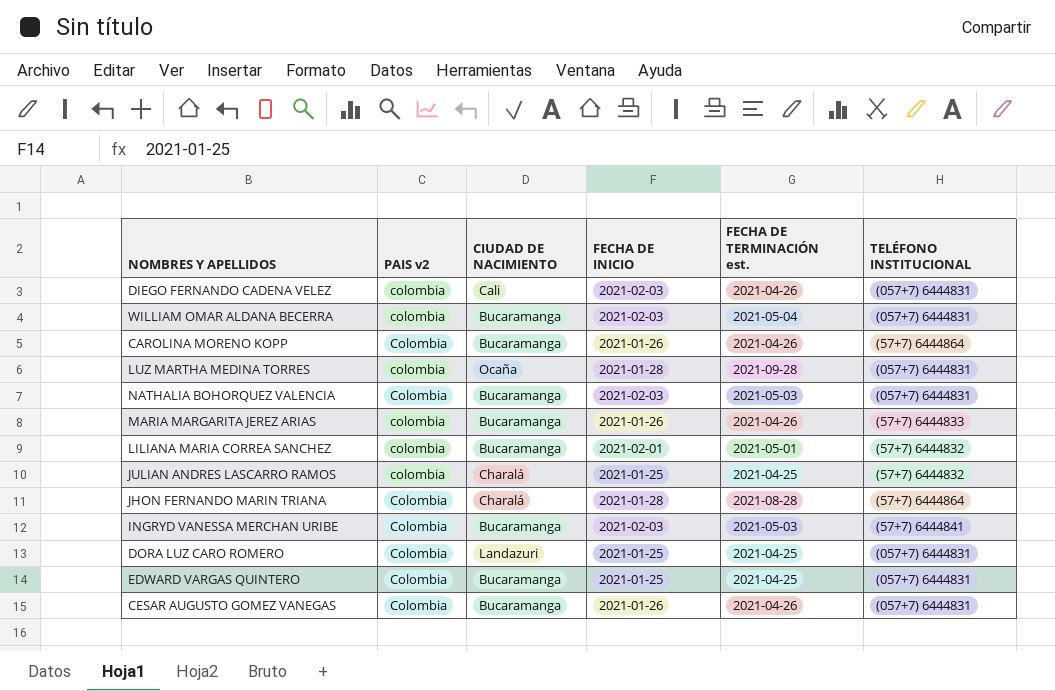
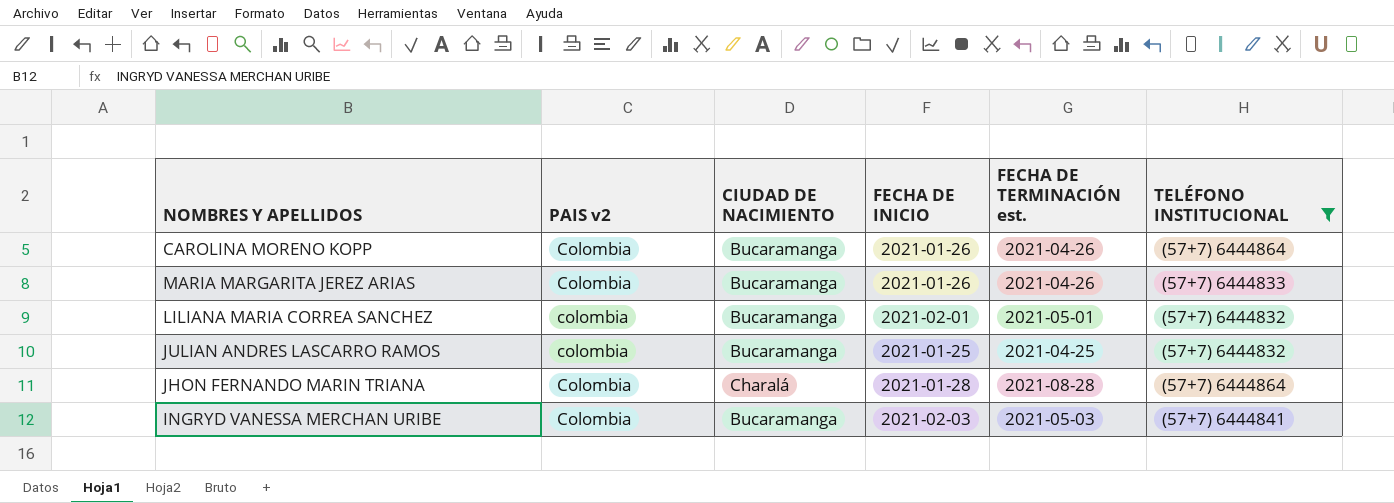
filter: none -> TELÉFONO INSTITUCIONAL != (057+7) 6444831
MARIA MARGARITA JEREZ ARIAS | PAIS v2: colombia -> Colombia
JULIAN ANDRES LASCARRO RAMOS | CIUDAD DE NACIMIENTO: Charalá -> Bucaramanga

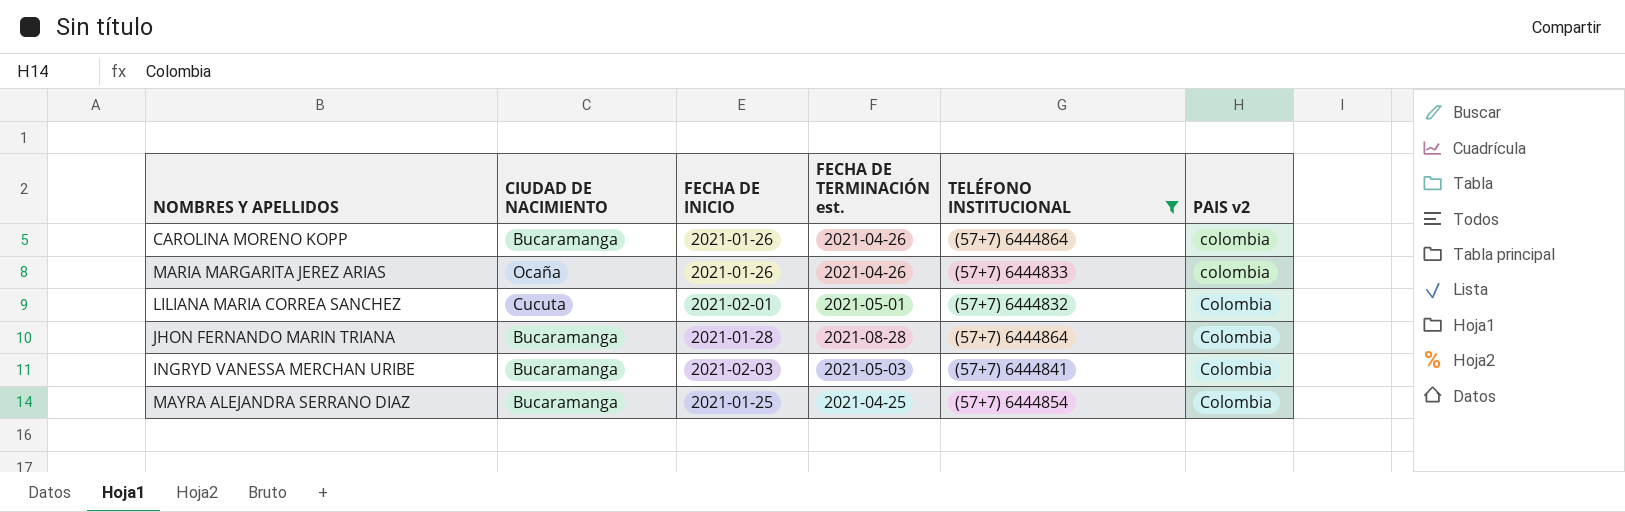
column PAIS v2 | position: 2 -> 6
row JULIAN ANDRES LASCARRO RAMOS: colombia | Bucaramanga | 2021-01-25 | 2021-04-25 | (57+7) 6444832 -> none
CAROLINA MORENO KOPP | PAIS v2: Colombia -> colombia
MARIA MARGARITA JEREZ ARIAS | CIUDAD DE NACIMIENTO: Bucaramanga -> Ocaña
MARIA MARGARITA JEREZ ARIAS | PAIS v2: Colombia -> colombia
LILIANA MARIA CORREA SANCHEZ | CIUDAD DE NACIMIENTO: Bucaramanga -> Cucuta
LILIANA MARIA CORREA SANCHEZ | PAIS v2: colombia -> Colombia
JHON FERNANDO MARIN TRIANA | CIUDAD DE NACIMIENTO: Charalá -> Bucaramanga
row MAYRA ALEJANDRA SERRANO DIAZ: none -> Bucaramanga | 2021-01-25 | 2021-04-25 | (57+7) 6444854 | Colombia

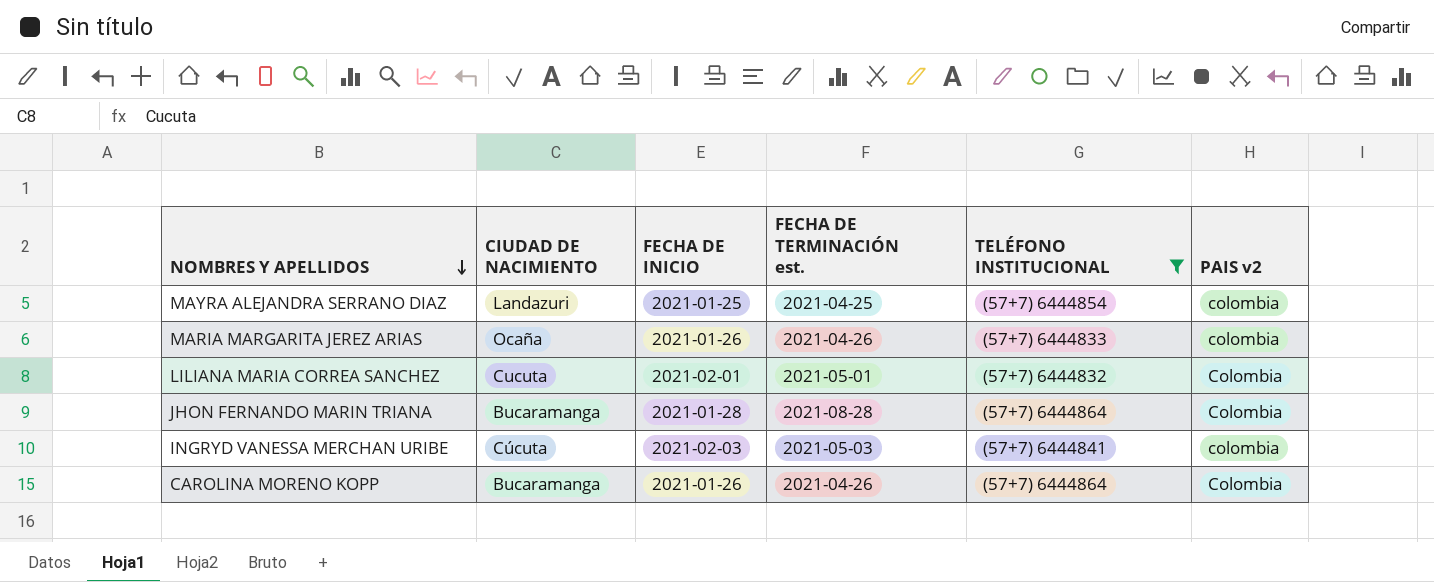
row order: none -> NOMBRES Y APELLIDOS descending
MAYRA ALEJANDRA SERRANO DIAZ | CIUDAD DE NACIMIENTO: Bucaramanga -> Landazuri
MAYRA ALEJANDRA SERRANO DIAZ | PAIS v2: Colombia -> colombia
INGRYD VANESSA MERCHAN URIBE | CIUDAD DE NACIMIENTO: Bucaramanga -> Cúcuta
INGRYD VANESSA MERCHAN URIBE | PAIS v2: Colombia -> colombia
CAROLINA MORENO KOPP | PAIS v2: colombia -> Colombia

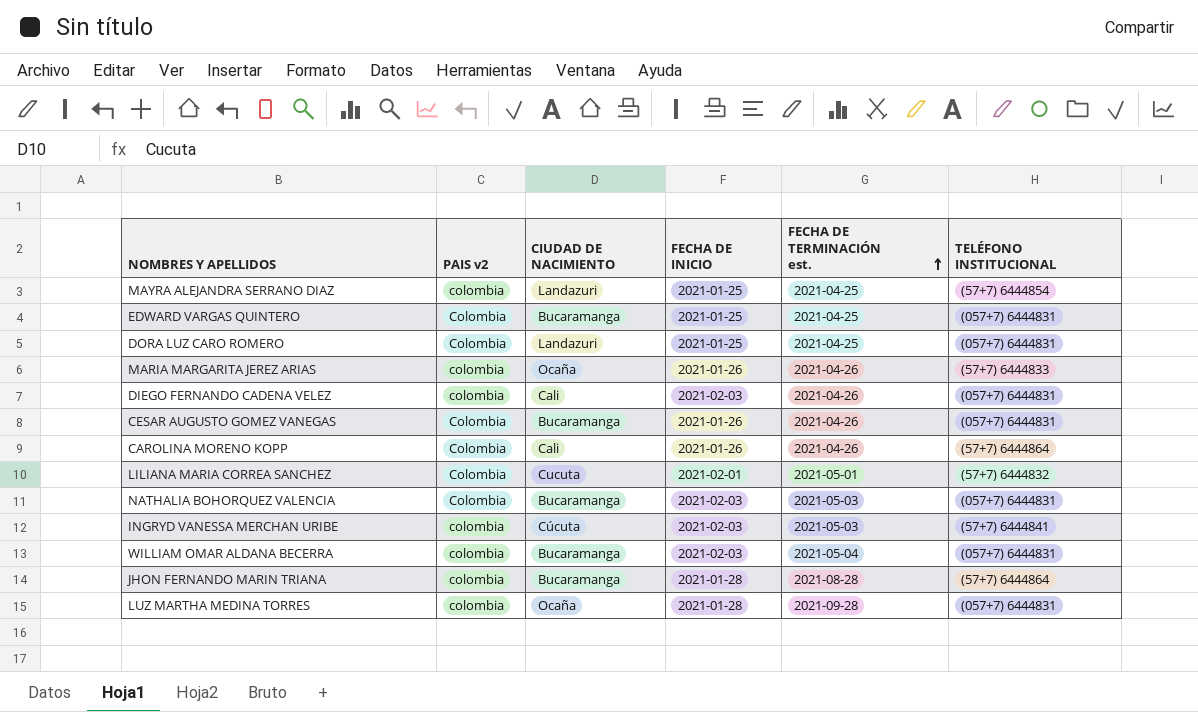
filter: TELÉFONO INSTITUCIONAL != (057+7) 6444831 -> none
row order: NOMBRES Y APELLIDOS descending -> FECHA DE TERMINACIÓN est. ascending
column PAIS v2 | position: 6 -> 2
CAROLINA MORENO KOPP | CIUDAD DE NACIMIENTO: Bucaramanga -> Cali
JHON FERNANDO MARIN TRIANA | PAIS v2: Colombia -> colombia

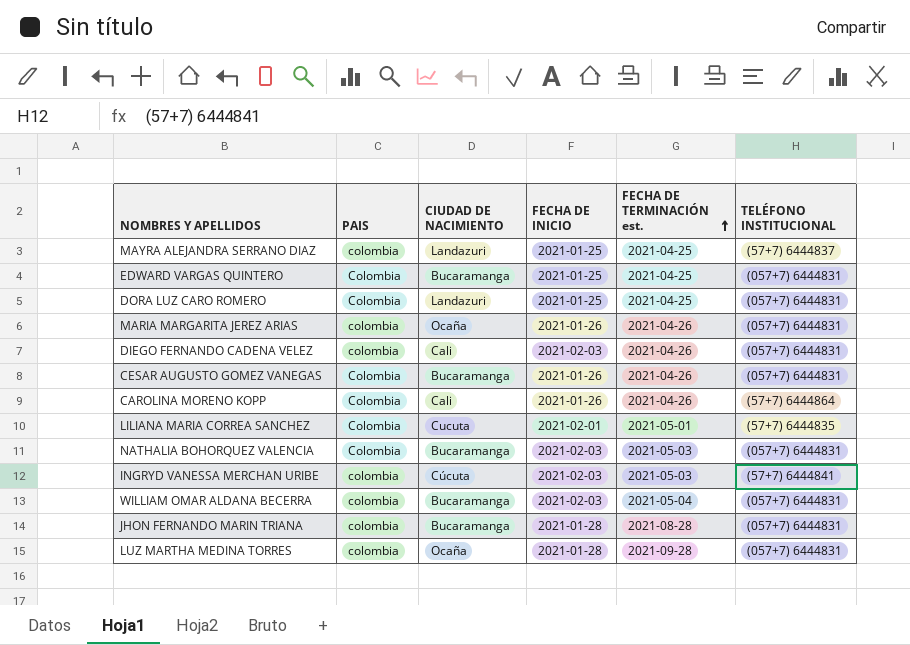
column name: PAIS v2 -> PAIS
MAYRA ALEJANDRA SERRANO DIAZ | TELÉFONO INSTITUCIONAL: (57+7) 6444854 -> (57+7) 6444837
MARIA MARGARITA JEREZ ARIAS | TELÉFONO INSTITUCIONAL: (57+7) 6444833 -> (057+7) 6444831
LILIANA MARIA CORREA SANCHEZ | TELÉFONO INSTITUCIONAL: (57+7) 6444832 -> (57+7) 6444835
JHON FERNANDO MARIN TRIANA | TELÉFONO INSTITUCIONAL: (57+7) 6444864 -> (057+7) 6444831

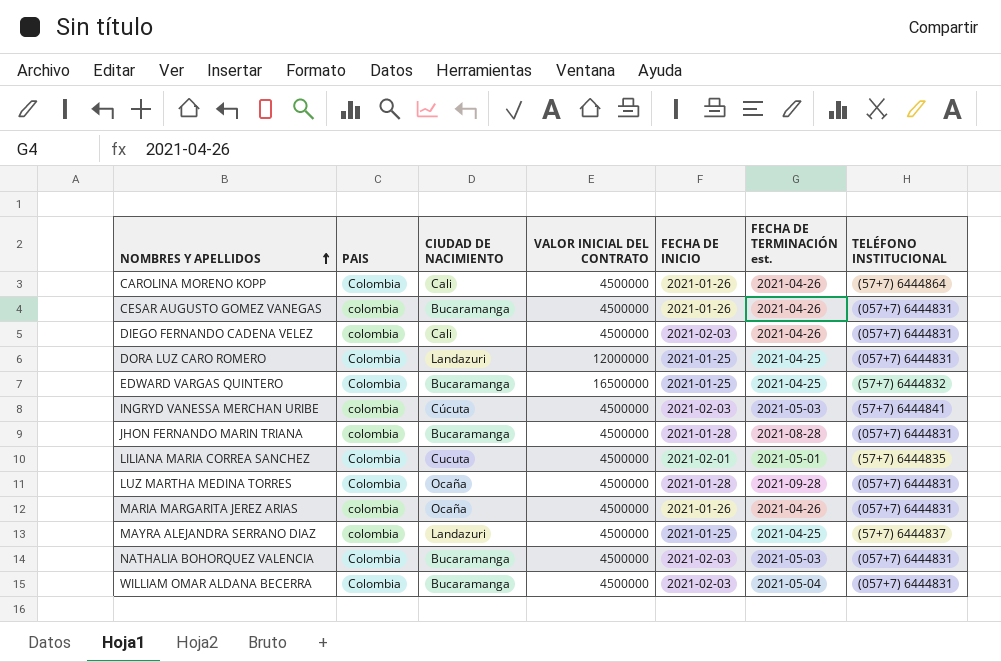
row order: FECHA DE TERMINACIÓN est. ascending -> NOMBRES Y APELLIDOS ascending
column VALOR INICIAL DEL CONTRATO | position: none -> 4
CESAR AUGUSTO GOMEZ VANEGAS | PAIS: Colombia -> colombia
EDWARD VARGAS QUINTERO | TELÉFONO INSTITUCIONAL: (057+7) 6444831 -> (57+7) 6444832
LUZ MARTHA MEDINA TORRES | PAIS: colombia -> Colombia
WILLIAM OMAR ALDANA BECERRA | PAIS: colombia -> Colombia

